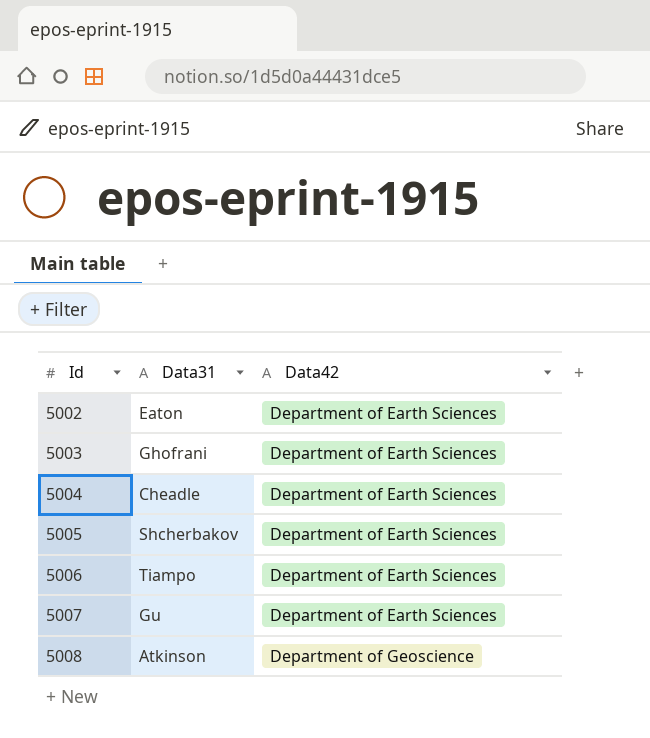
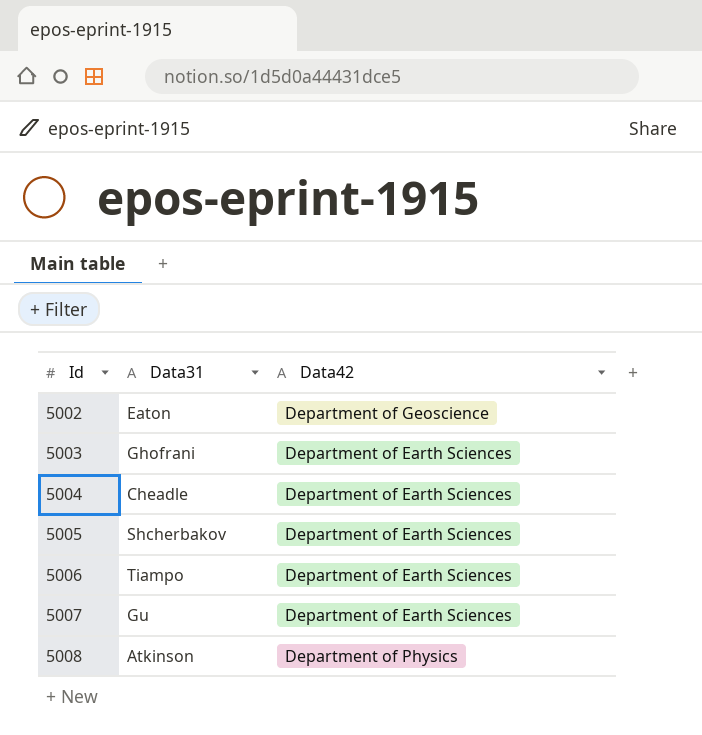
5002 | Data42: Department of Earth Sciences -> Department of Geoscience
5008 | Data42: Department of Geoscience -> Department of Physics

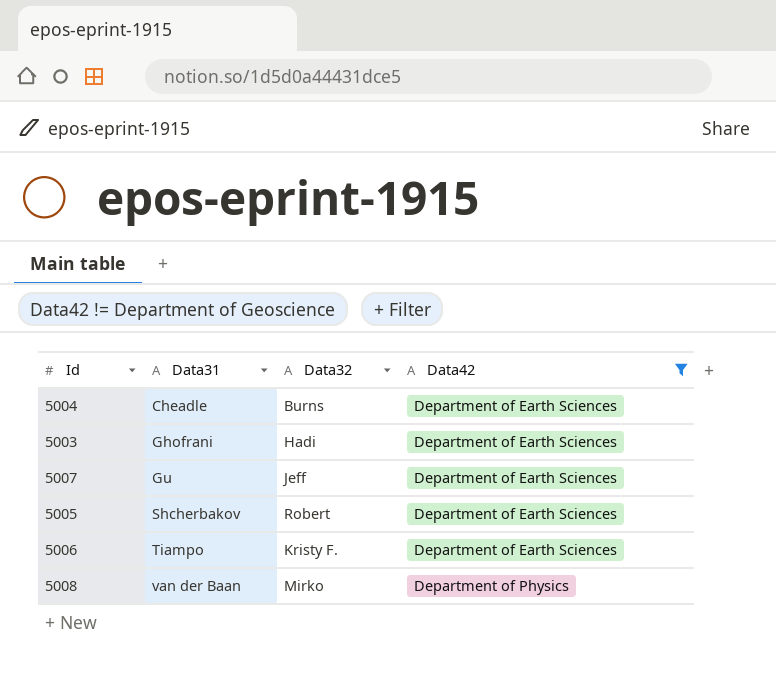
filter: none -> Data42 != Department of Geoscience
row order: Id ascending -> Data31 ascending
column Data32 | position: none -> 3
5008 | Data31: Atkinson -> van der Baan

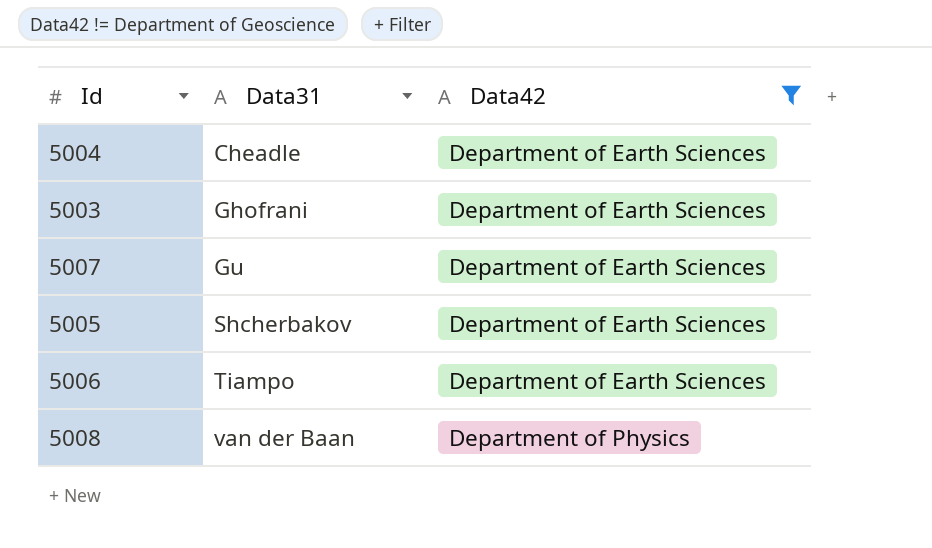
column Data32 | position: 3 -> none

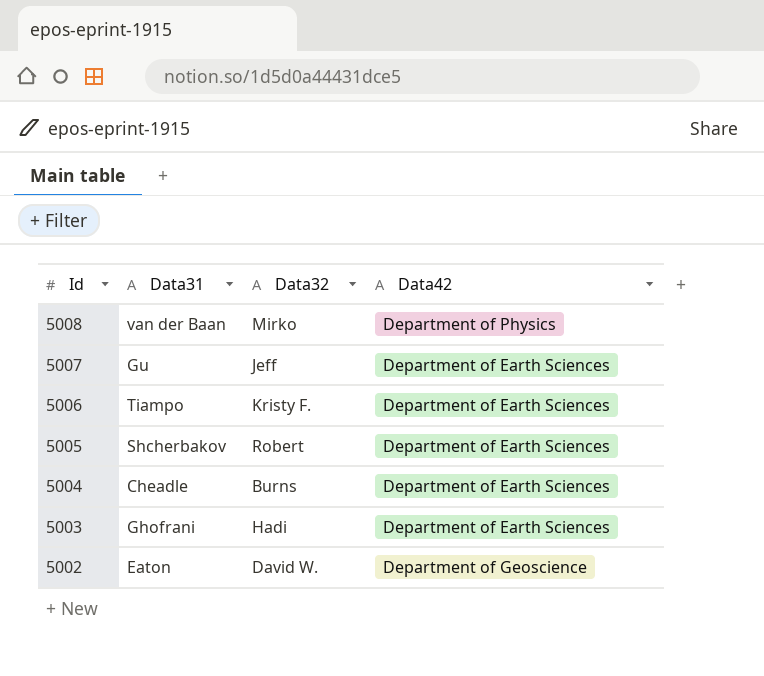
filter: Data42 != Department of Geoscience -> none
row order: Data31 ascending -> Id descending
column Data32 | position: none -> 3

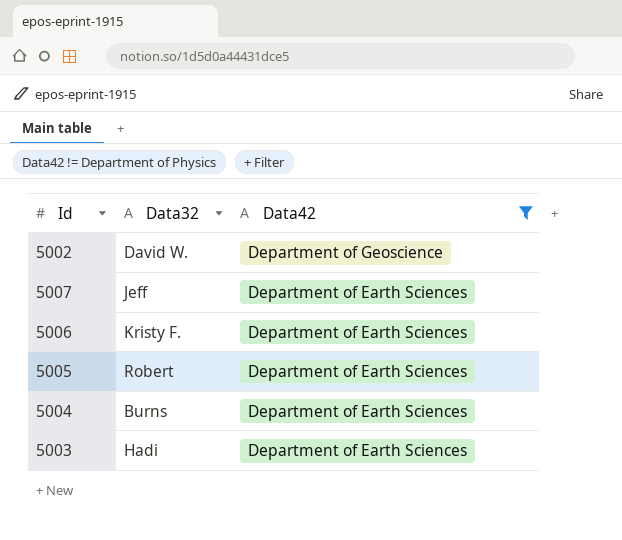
filter: none -> Data42 != Department of Physics
row order: Id descending -> Data42 descending
column Data31 | position: 2 -> none

